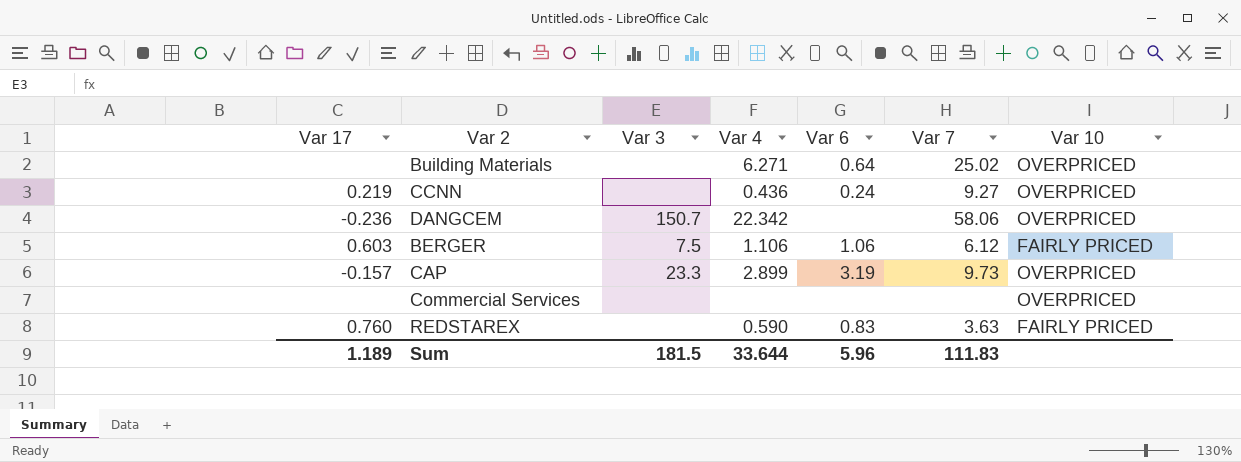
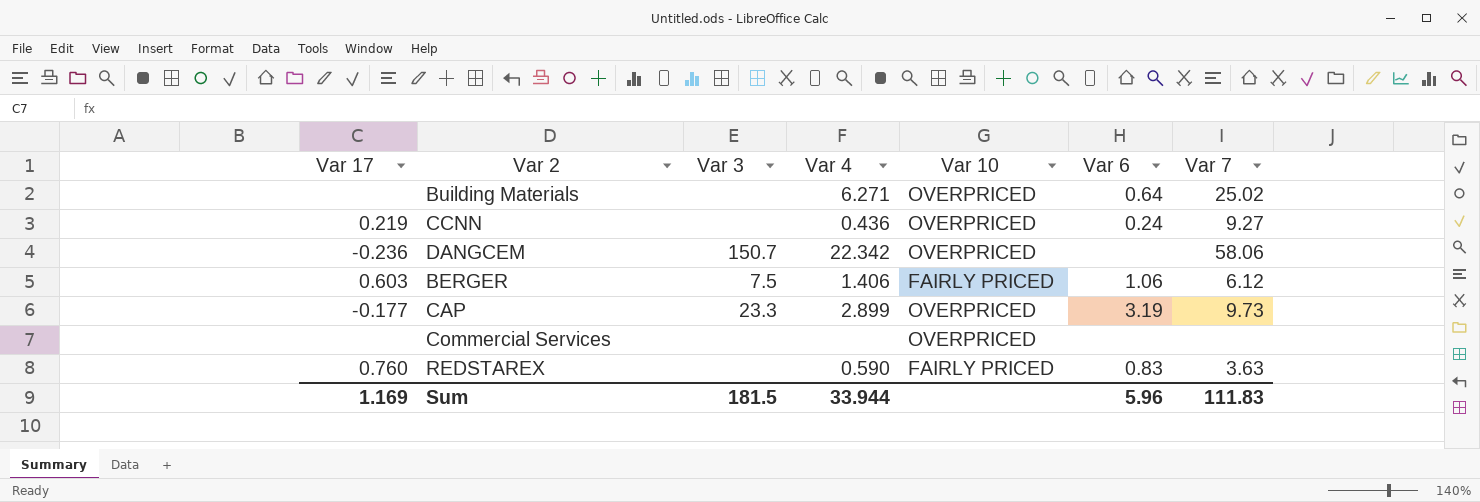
column Var 10 | position: 7 -> 5
BERGER | Var 4: 1.106 -> 1.406
CAP | Var 17: -0.157 -> -0.177
Sum | Var 17: 1.189 -> 1.169
Sum | Var 4: 33.644 -> 33.944

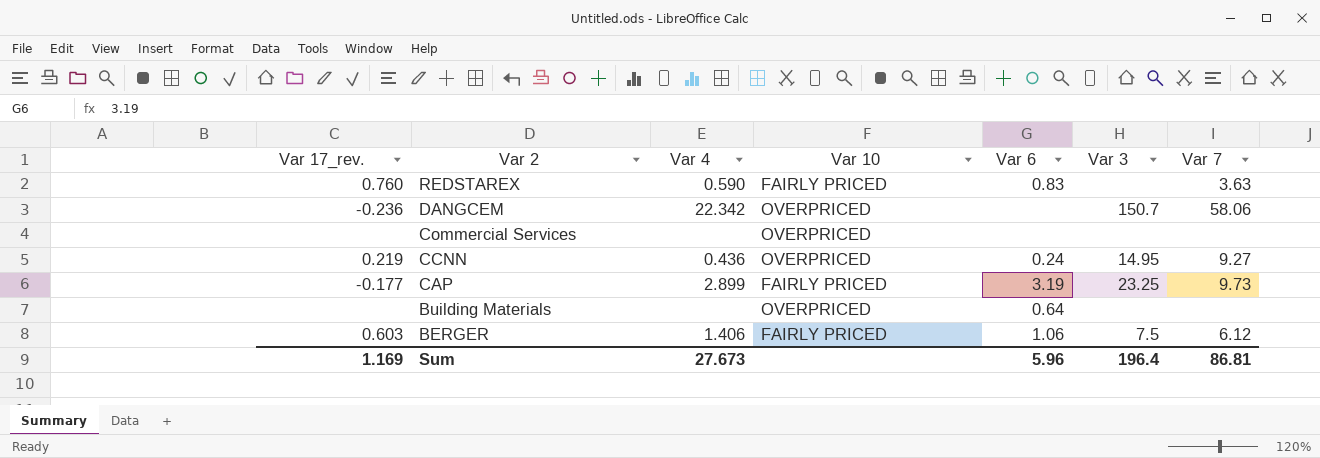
row order: none -> Var 2 descending
column name: Var 17 -> Var 17_rev.
column Var 3 | position: 3 -> 6
CCNN | Var 3: none -> 14.95
CAP | Var 10: OVERPRICED -> FAIRLY PRICED
CAP | Var 3: 23.3 -> 23.25
Building Materials | Var 4: 6.271 -> none
Building Materials | Var 7: 25.02 -> none
Sum | Var 4: 33.944 -> 27.673
Sum | Var 3: 181.5 -> 196.4
Sum | Var 7: 111.83 -> 86.81

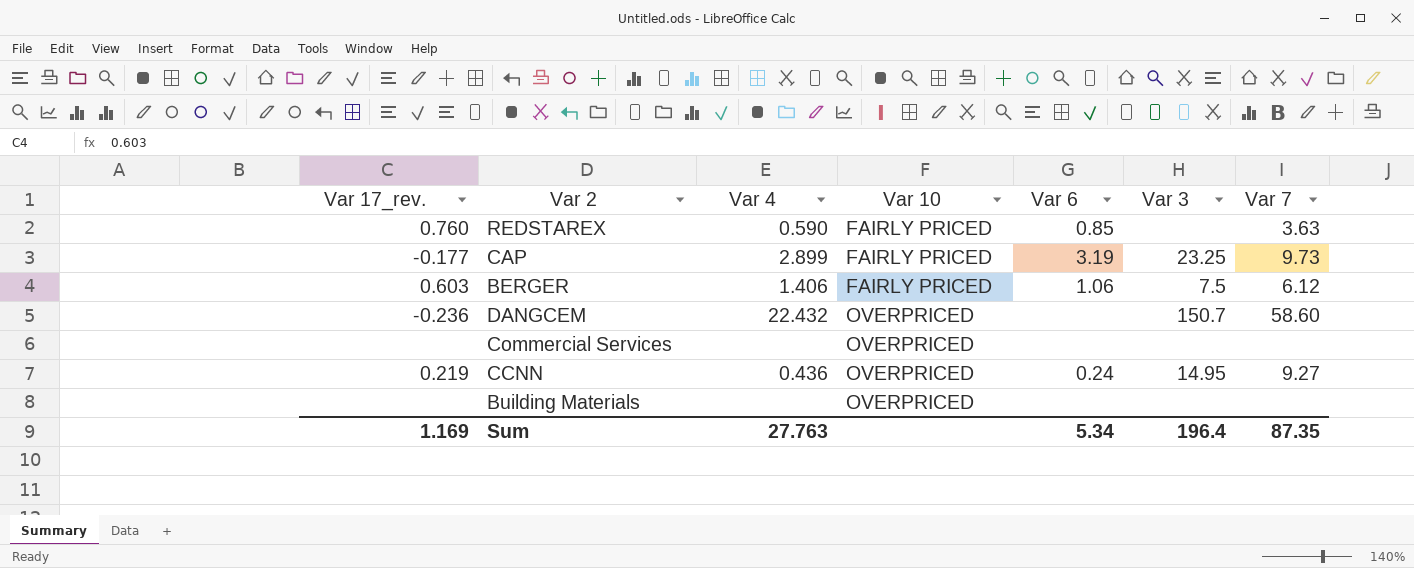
row order: Var 2 descending -> Var 10 ascending
REDSTAREX | Var 6: 0.83 -> 0.85
DANGCEM | Var 4: 22.342 -> 22.432
DANGCEM | Var 7: 58.06 -> 58.60
Building Materials | Var 6: 0.64 -> none
Sum | Var 4: 27.673 -> 27.763
Sum | Var 6: 5.96 -> 5.34
Sum | Var 7: 86.81 -> 87.35

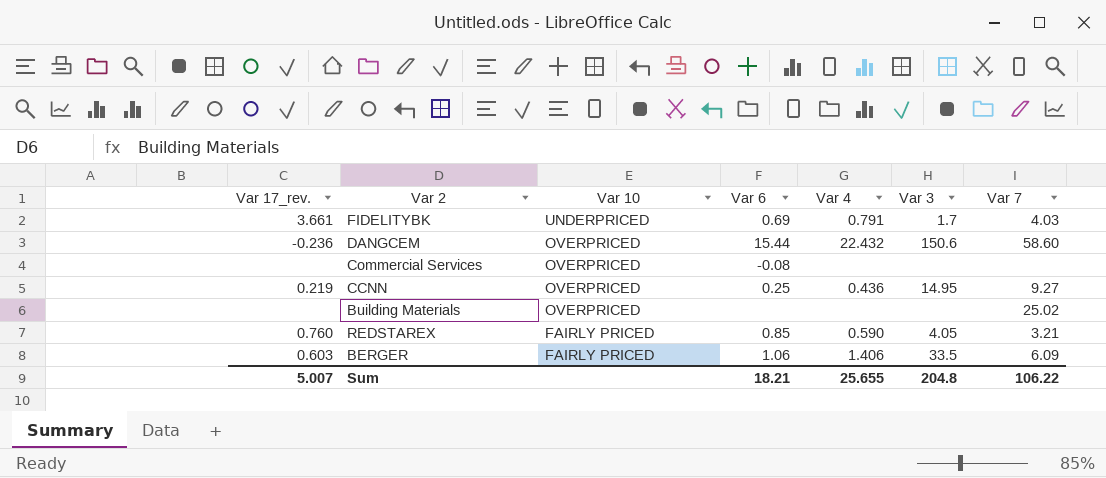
row order: Var 10 ascending -> Var 10 descending
column Var 4 | position: 3 -> 5
row CAP: -0.177 | 2.899 | FAIRLY PRICED | 3.19 | 23.25 | 9.73 -> none
row FIDELITYBK: none -> 3.661 | UNDERPRICED | 0.69 | 0.791 | 1.7 | 4.03
DANGCEM | Var 6: none -> 15.44
DANGCEM | Var 3: 150.7 -> 150.6
Commercial Services | Var 6: none -> -0.08
CCNN | Var 6: 0.24 -> 0.25
Building Materials | Var 7: none -> 25.02
REDSTAREX | Var 3: none -> 4.05
REDSTAREX | Var 7: 3.63 -> 3.21
BERGER | Var 3: 7.5 -> 33.5
BERGER | Var 7: 6.12 -> 6.09
Sum | Var 17_rev.: 1.169 -> 5.007
Sum | Var 6: 5.34 -> 18.21
Sum | Var 4: 27.763 -> 25.655
Sum | Var 3: 196.4 -> 204.8
Sum | Var 7: 87.35 -> 106.22

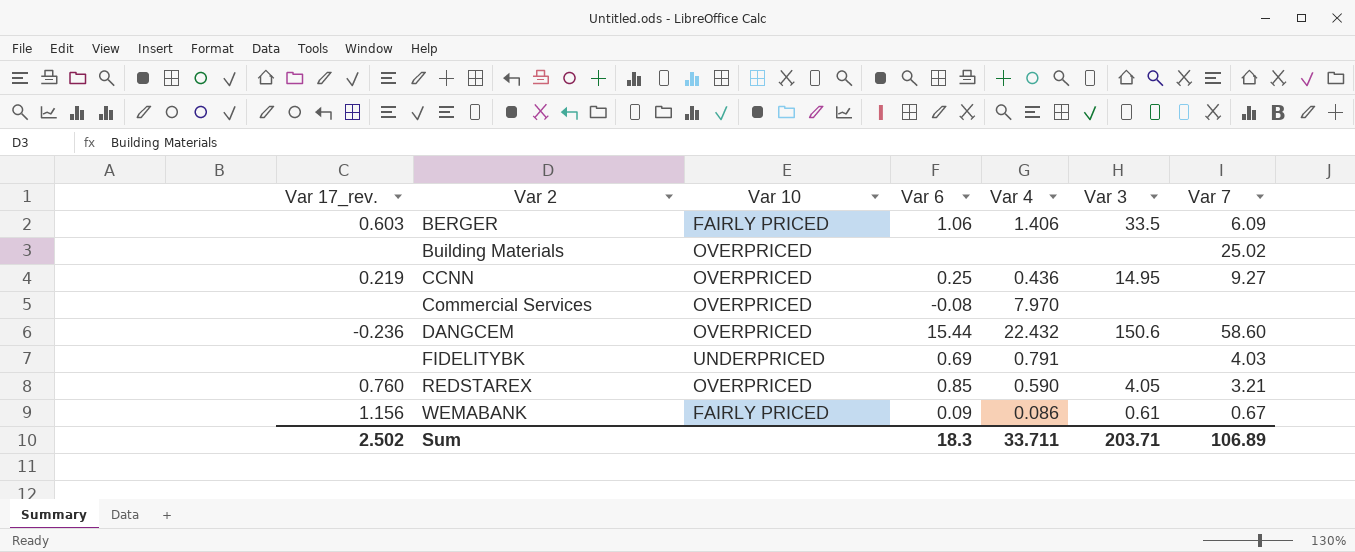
row order: Var 10 descending -> Var 2 ascending
Commercial Services | Var 4: none -> 7.970
FIDELITYBK | Var 17_rev.: 3.661 -> none
FIDELITYBK | Var 3: 1.7 -> none
REDSTAREX | Var 10: FAIRLY PRICED -> OVERPRICED
row WEMABANK: none -> 1.156 | FAIRLY PRICED | 0.09 | 0.086 | 0.61 | 0.67
Sum | Var 17_rev.: 5.007 -> 2.502
Sum | Var 6: 18.21 -> 18.3
Sum | Var 4: 25.655 -> 33.711
Sum | Var 3: 204.8 -> 203.71
Sum | Var 7: 106.22 -> 106.89

